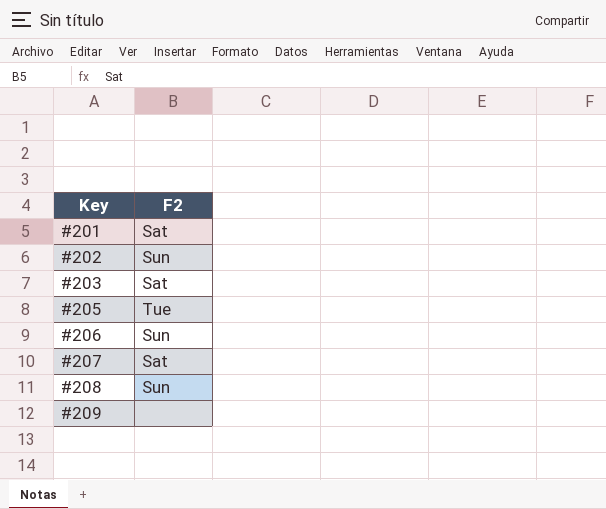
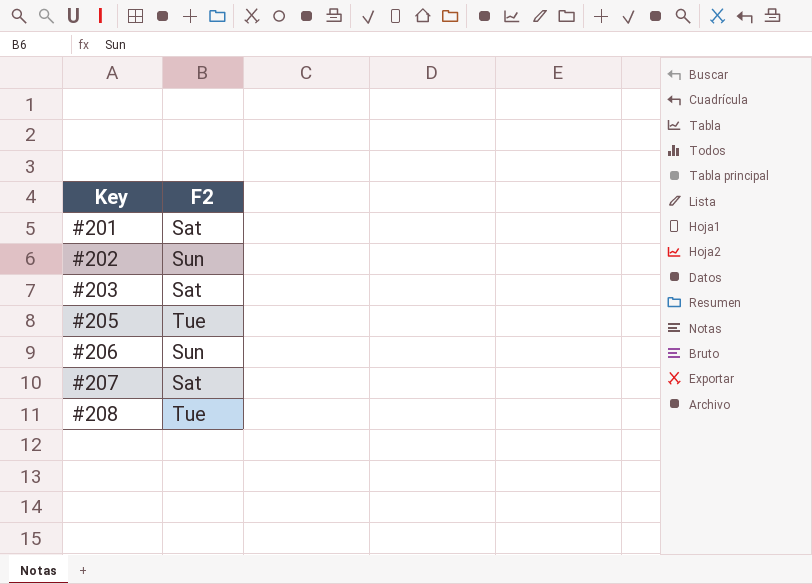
row #209: none -> none
#208 | F2: Sun -> Tue

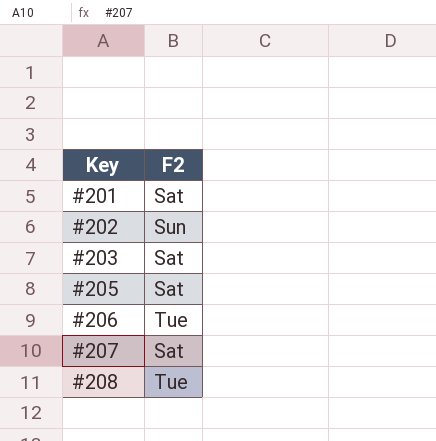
#205 | F2: Tue -> Sat
#206 | F2: Sun -> Tue

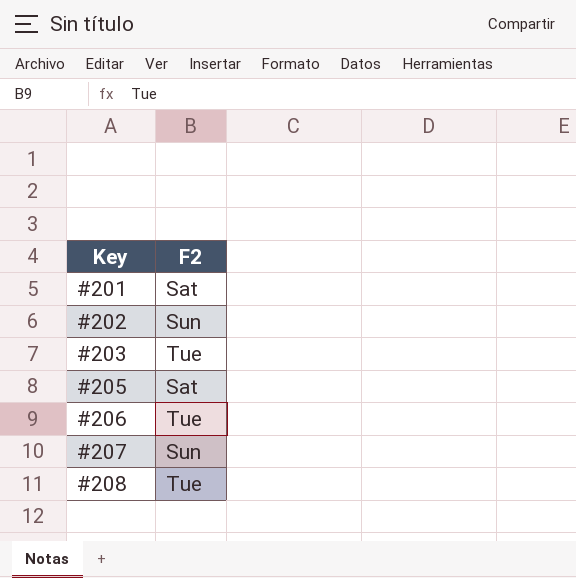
#203 | F2: Sat -> Tue
#207 | F2: Sat -> Sun

